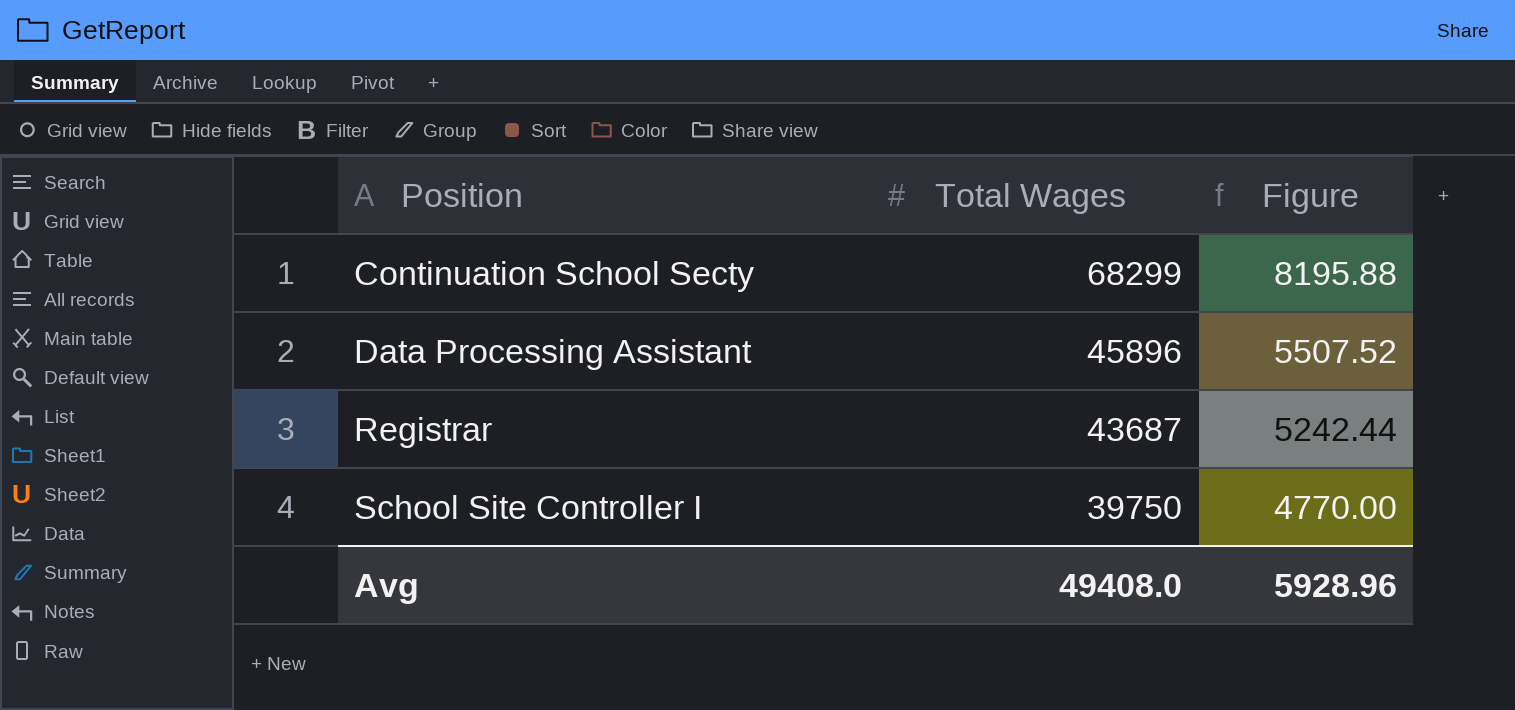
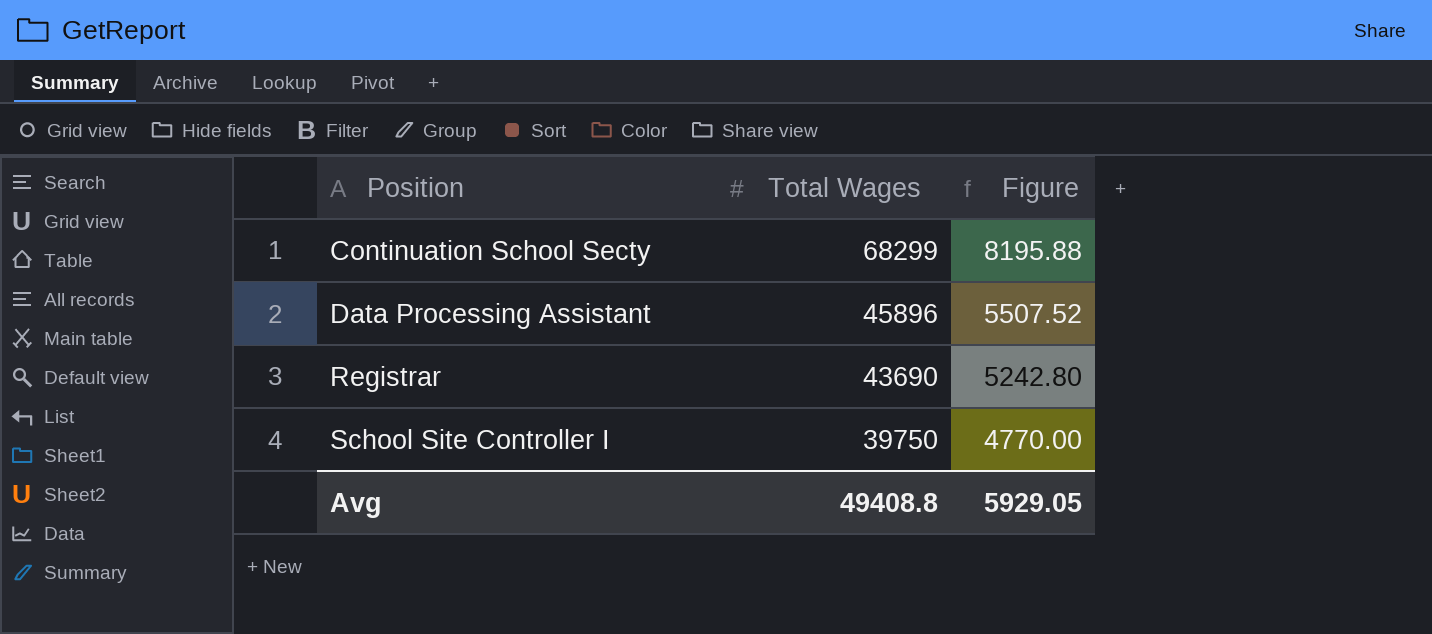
Registrar | Total Wages: 43687 -> 43690
Registrar | Figure: 5242.44 -> 5242.80
Avg | Total Wages: 49408.0 -> 49408.8
Avg | Figure: 5928.96 -> 5929.05

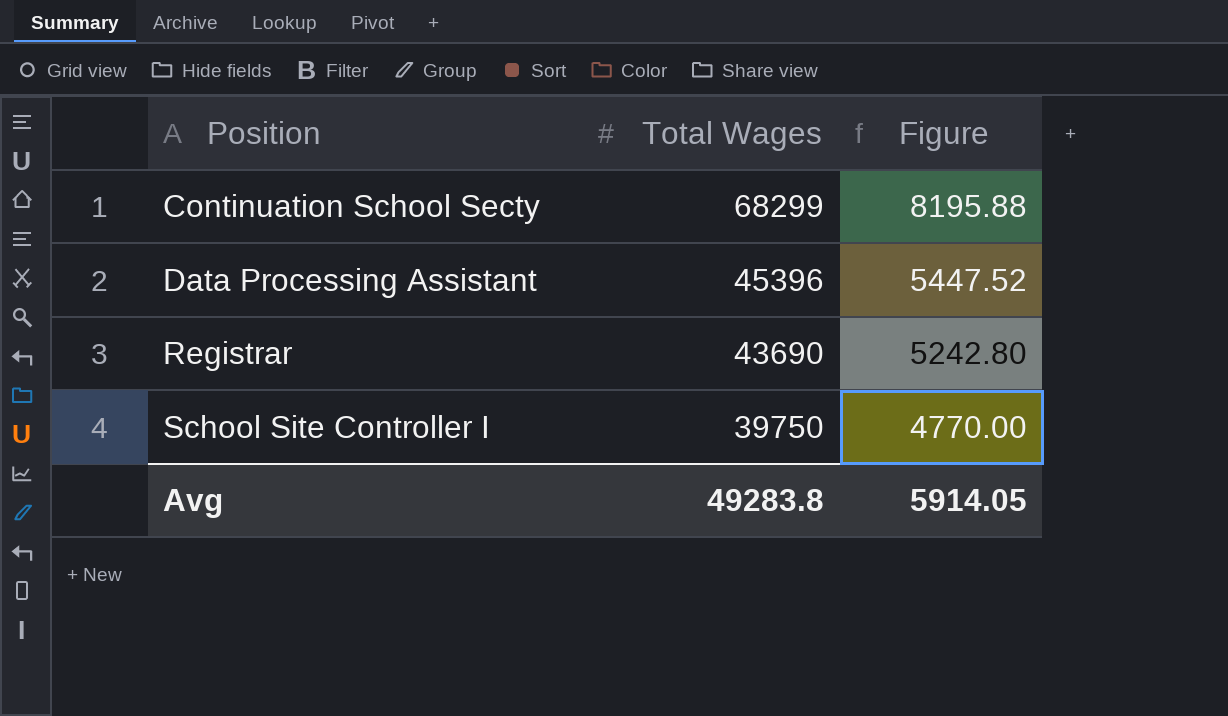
Data Processing Assistant | Total Wages: 45896 -> 45396
Data Processing Assistant | Figure: 5507.52 -> 5447.52
Avg | Total Wages: 49408.8 -> 49283.8
Avg | Figure: 5929.05 -> 5914.05

